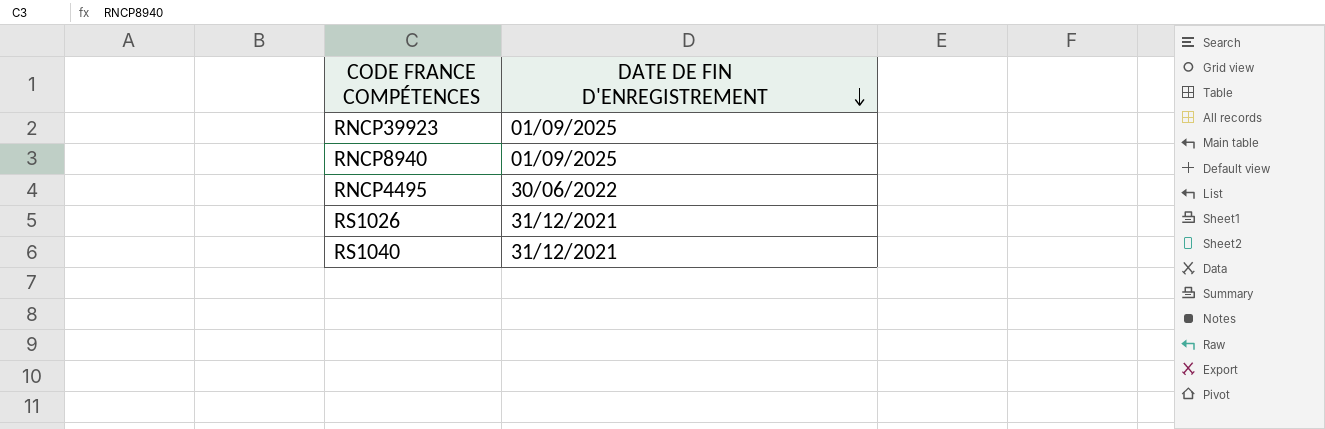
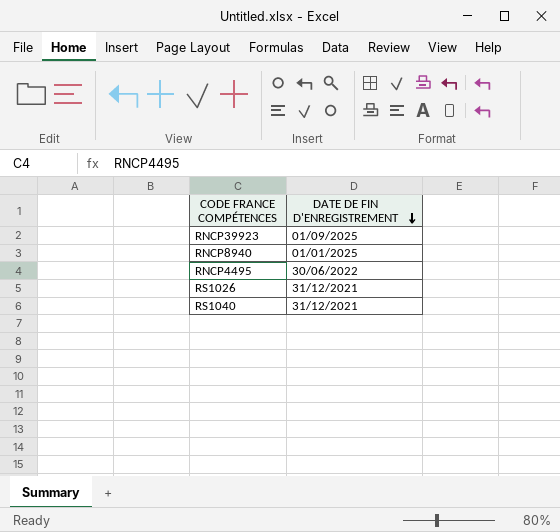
RNCP8940 | DATE DE FIN D'ENREGISTREMENT: 01/09/2025 -> 01/01/2025

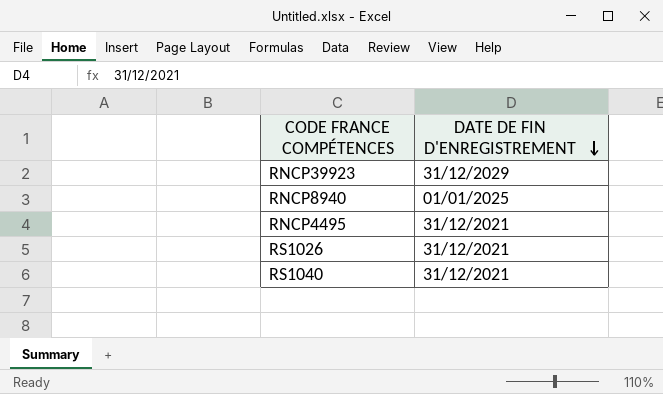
RNCP39923 | DATE DE FIN D'ENREGISTREMENT: 01/09/2025 -> 31/12/2029
RNCP4495 | DATE DE FIN D'ENREGISTREMENT: 30/06/2022 -> 31/12/2021

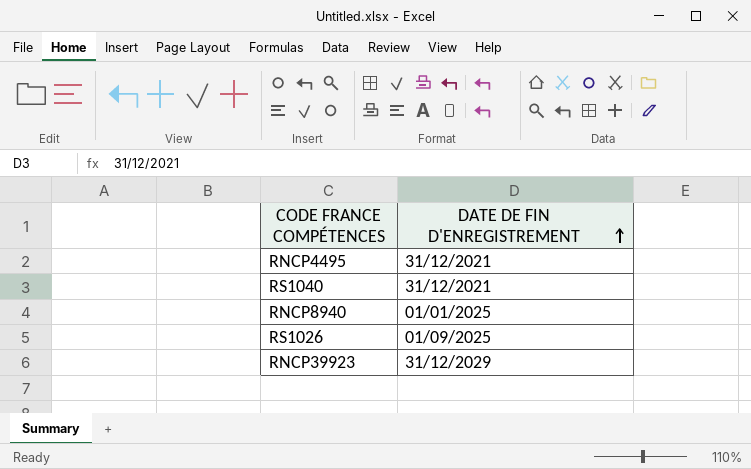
row order: DATE DE FIN D'ENREGISTREMENT descending -> DATE DE FIN D'ENREGISTREMENT ascending
RS1026 | DATE DE FIN D'ENREGISTREMENT: 31/12/2021 -> 01/09/2025

